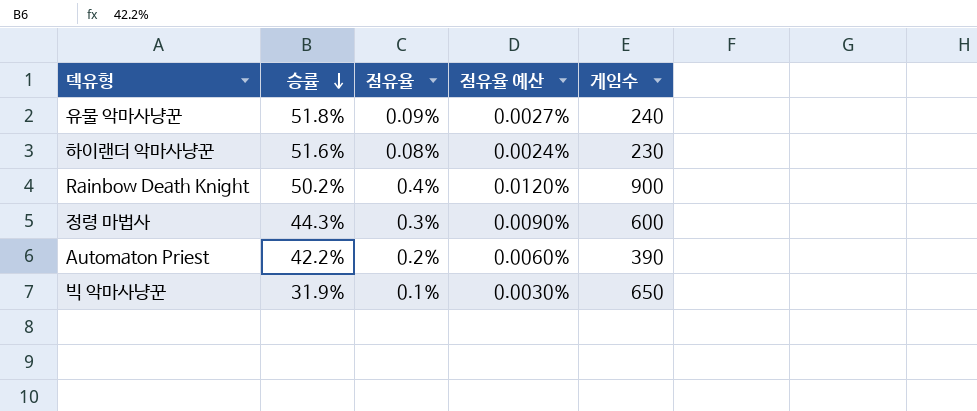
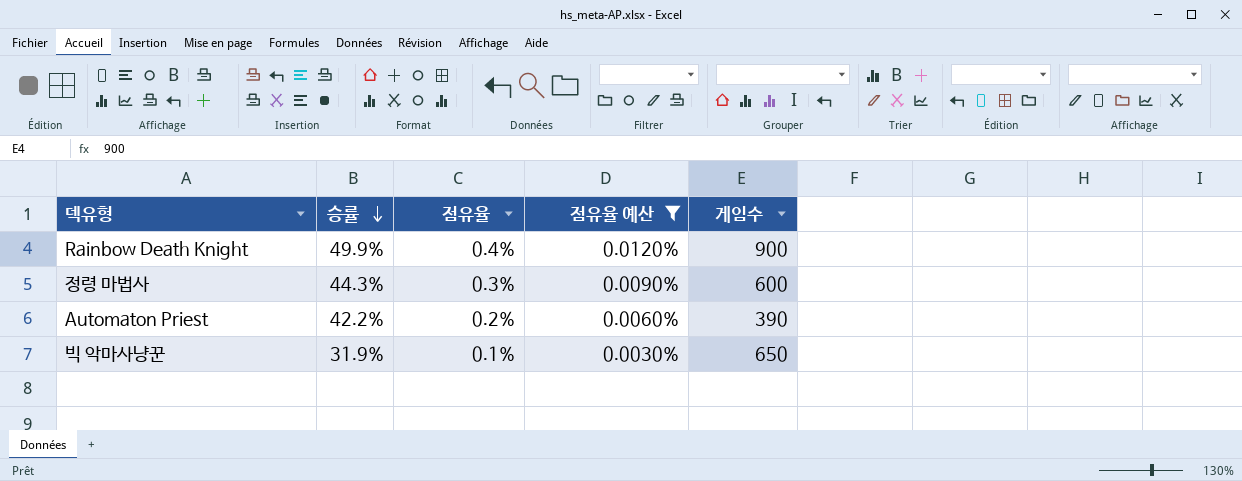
filter: none -> 점유율 예산 >= 0.0030%
Rainbow Death Knight | 승률: 50.2% -> 49.9%

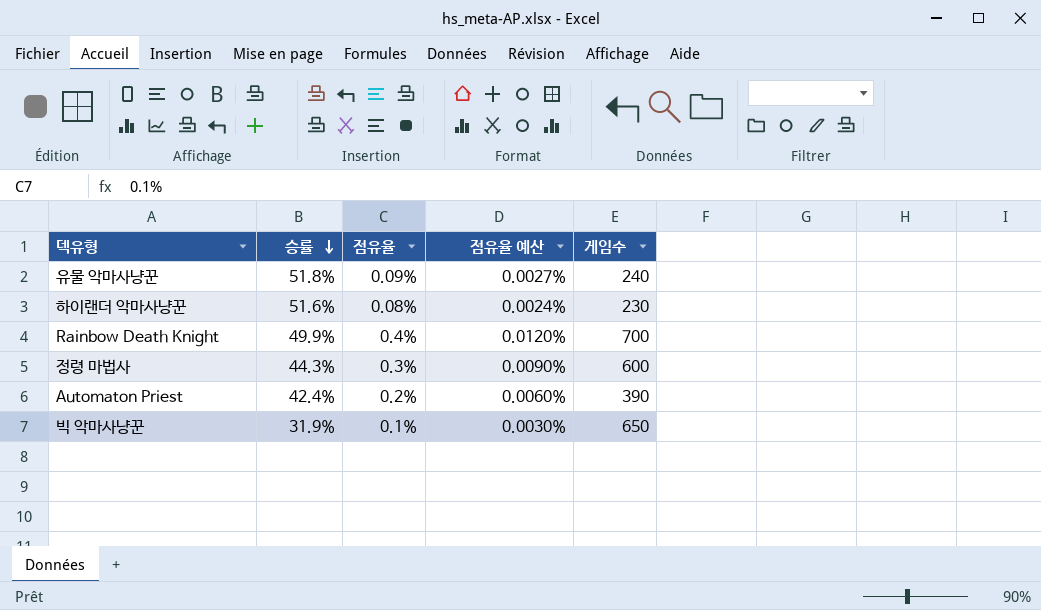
filter: 점유율 예산 >= 0.0030% -> none
Rainbow Death Knight | 게임수: 900 -> 700
Automaton Priest | 승률: 42.2% -> 42.4%

